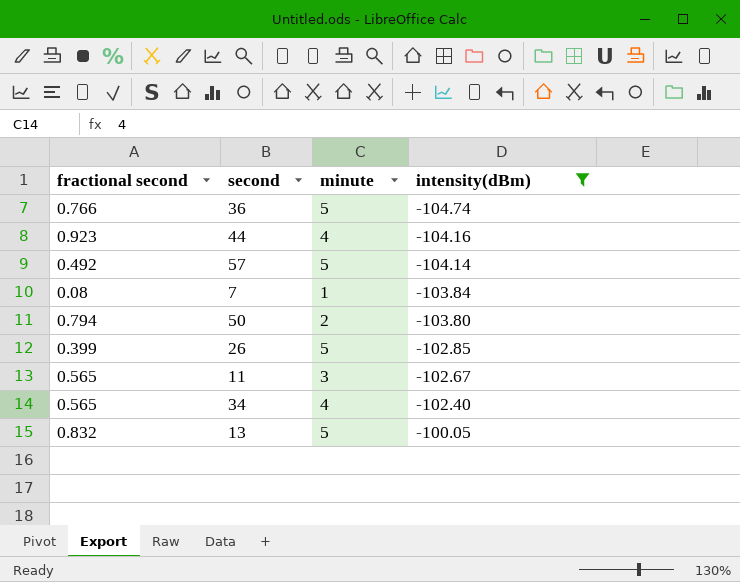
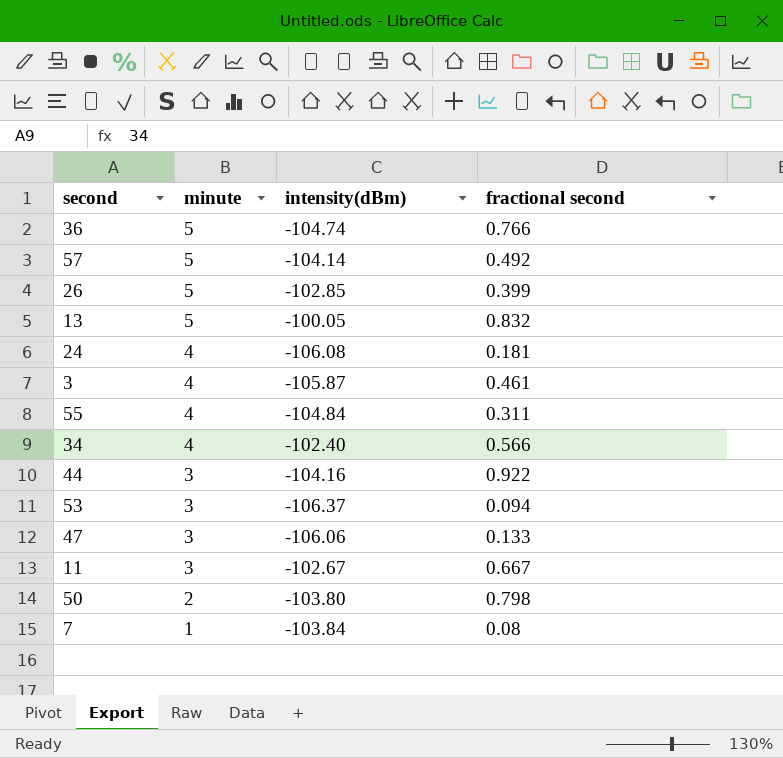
filter: intensity(dBm) >= -104.74 -> none
row order: intensity(dBm) ascending -> minute descending
column fractional second | position: 1 -> 4
34 | fractional second: 0.565 -> 0.566
44 | minute: 4 -> 3
44 | fractional second: 0.923 -> 0.922
11 | fractional second: 0.565 -> 0.667
50 | fractional second: 0.794 -> 0.798

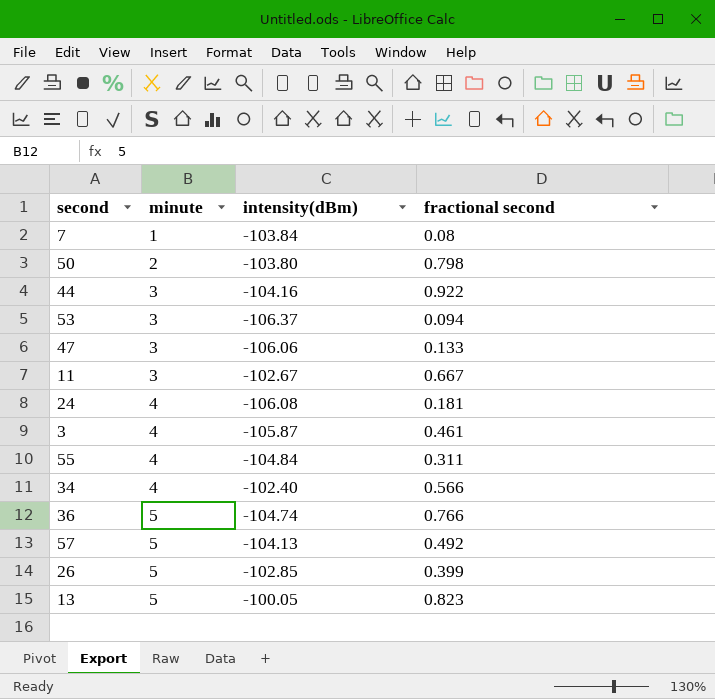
row order: minute descending -> minute ascending
57 | intensity(dBm): -104.14 -> -104.13
13 | fractional second: 0.832 -> 0.823

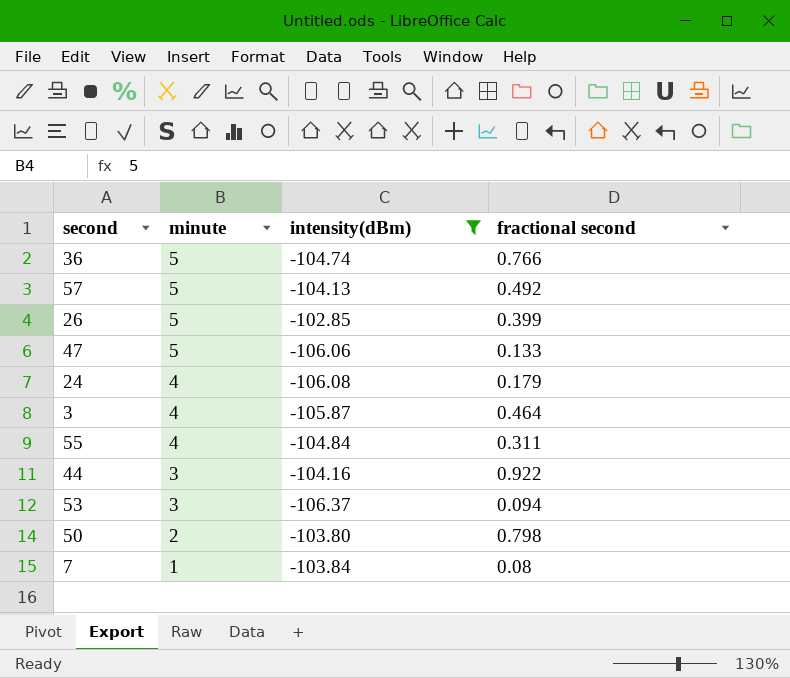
filter: none -> intensity(dBm) <= -102.85
row order: minute ascending -> minute descending
47 | minute: 3 -> 5
24 | fractional second: 0.181 -> 0.179
3 | fractional second: 0.461 -> 0.464

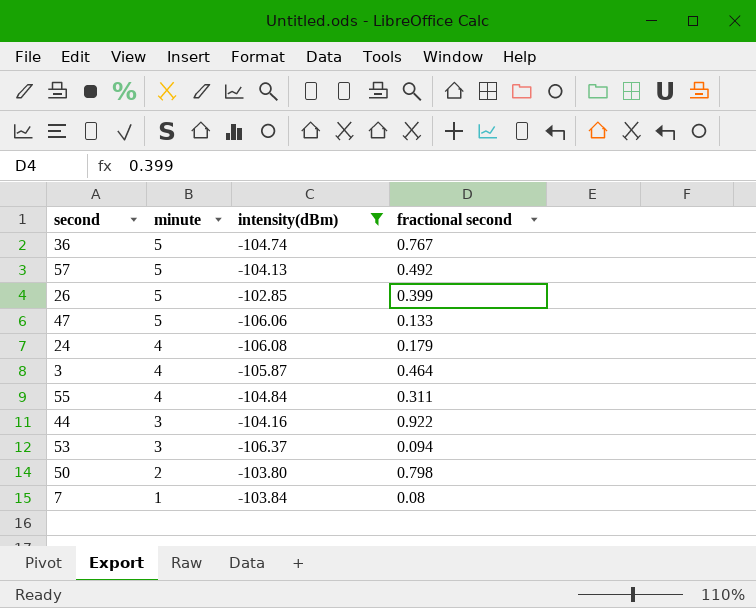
36 | fractional second: 0.766 -> 0.767

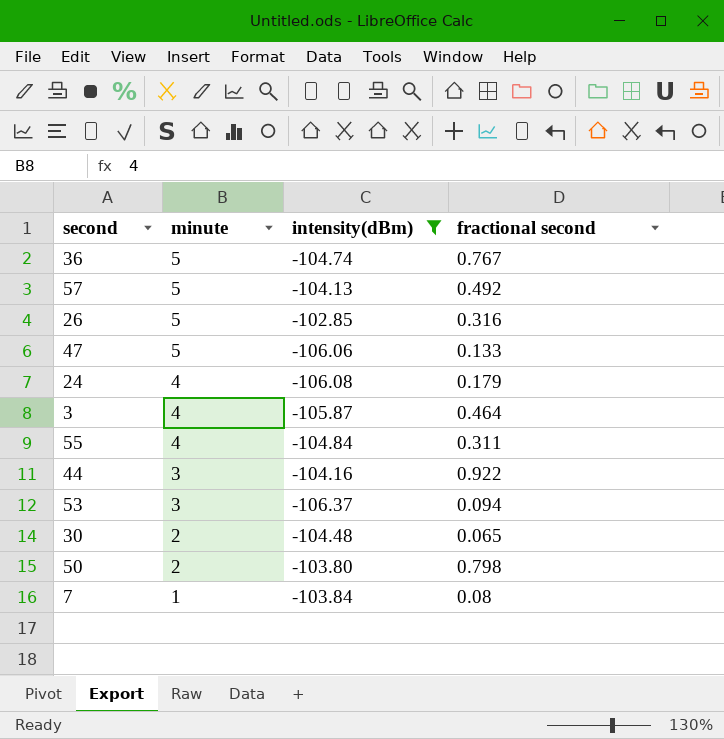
26 | fractional second: 0.399 -> 0.316
row 30: none -> 2 | -104.48 | 0.065

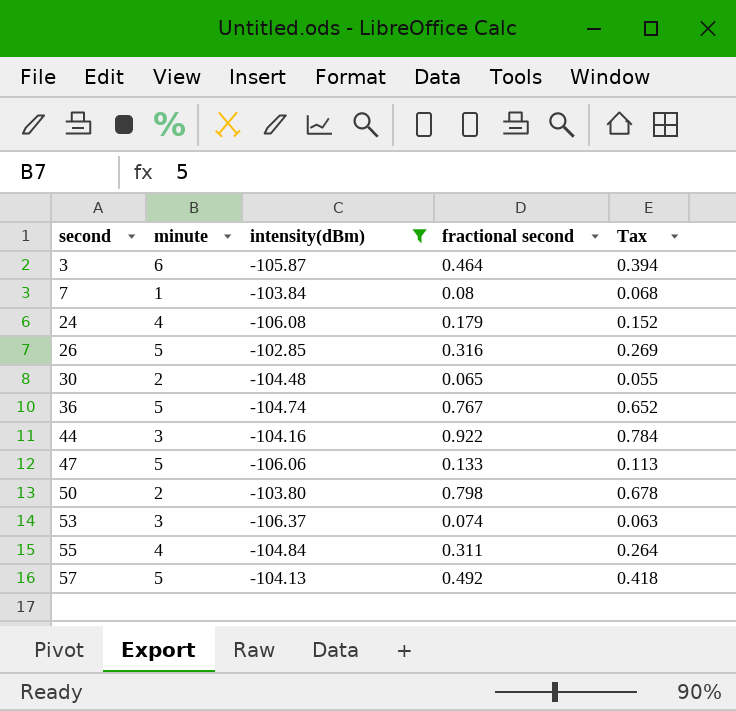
row order: minute descending -> second ascending
column Tax | formula: none -> [fractional second] * 0.85
3 | minute: 4 -> 6
53 | fractional second: 0.094 -> 0.074

